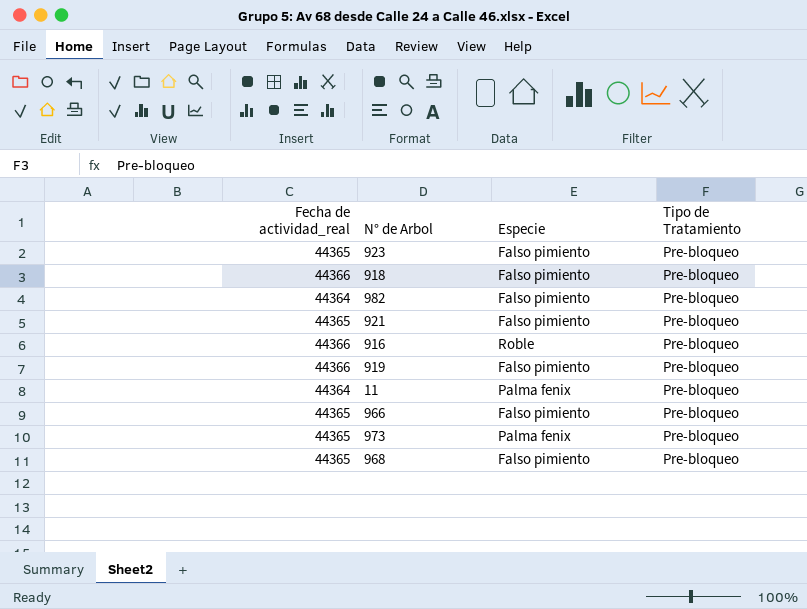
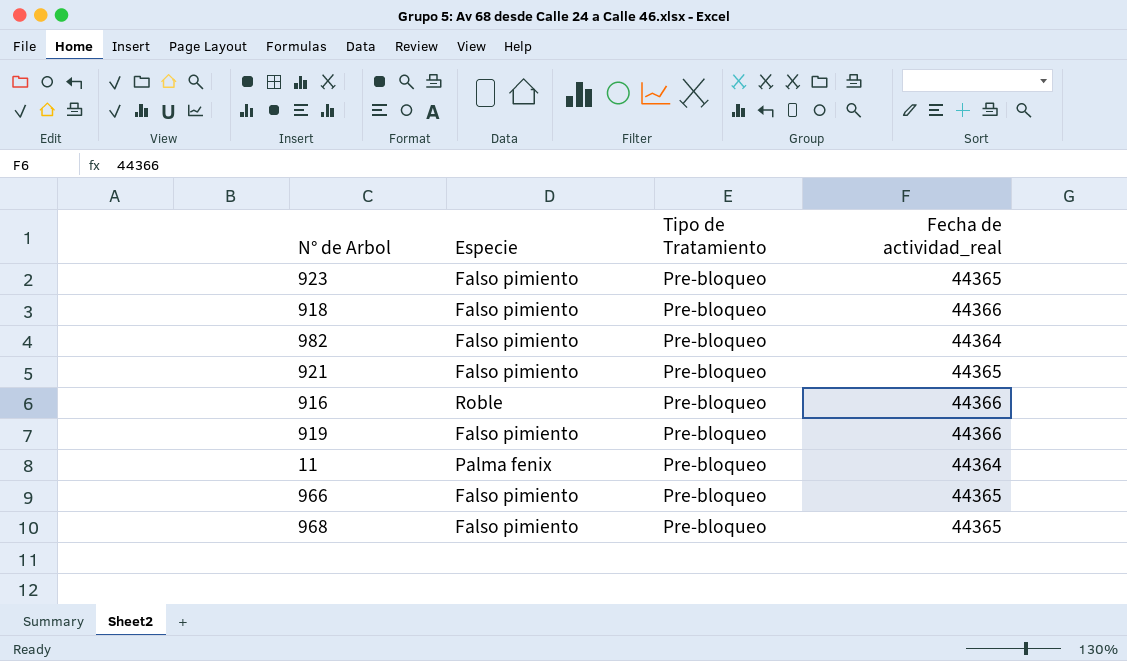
column Fecha de actividad_real | position: 1 -> 4
row 973: 44365 | Palma fenix | Pre-bloqueo -> none

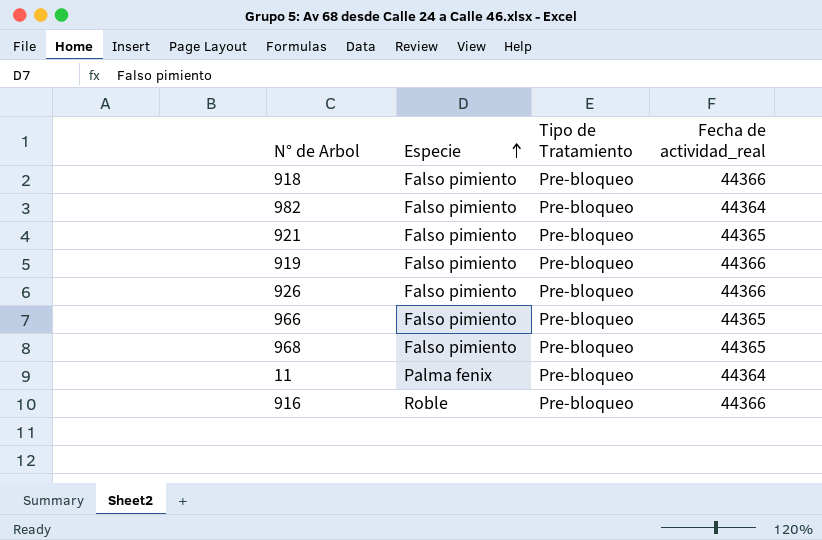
row order: none -> Especie ascending
row 923: Falso pimiento | Pre-bloqueo | 44365 -> none
row 926: none -> Falso pimiento | Pre-bloqueo | 44366

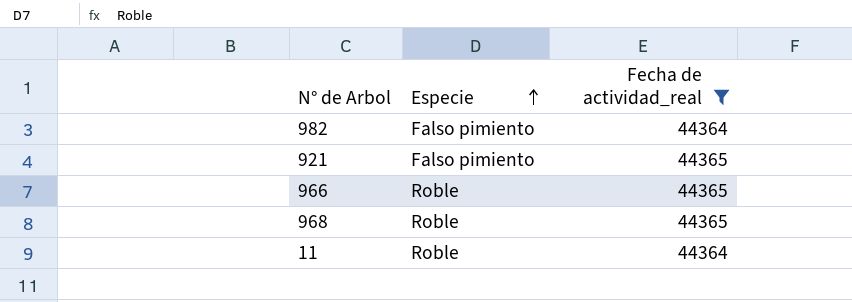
filter: none -> Fecha de actividad_real != 44366
column Tipo de Tratamiento | position: 3 -> none
966 | Especie: Falso pimiento -> Roble
968 | Especie: Falso pimiento -> Roble
11 | Especie: Palma fenix -> Roble

